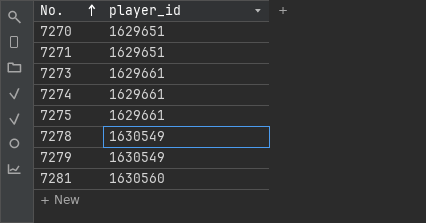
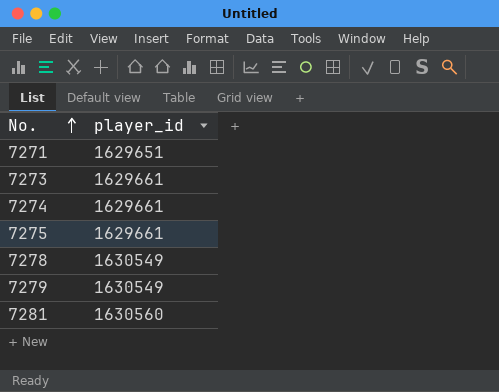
row 7270: 1629651 -> none

